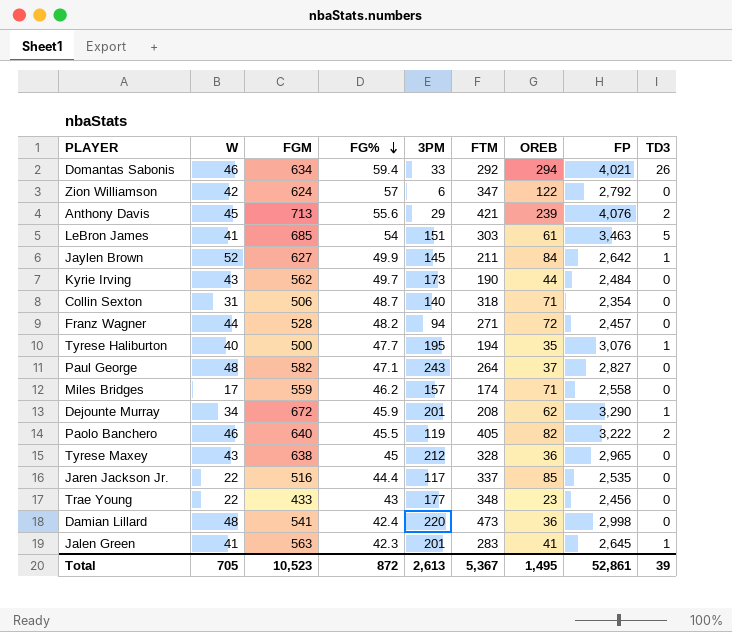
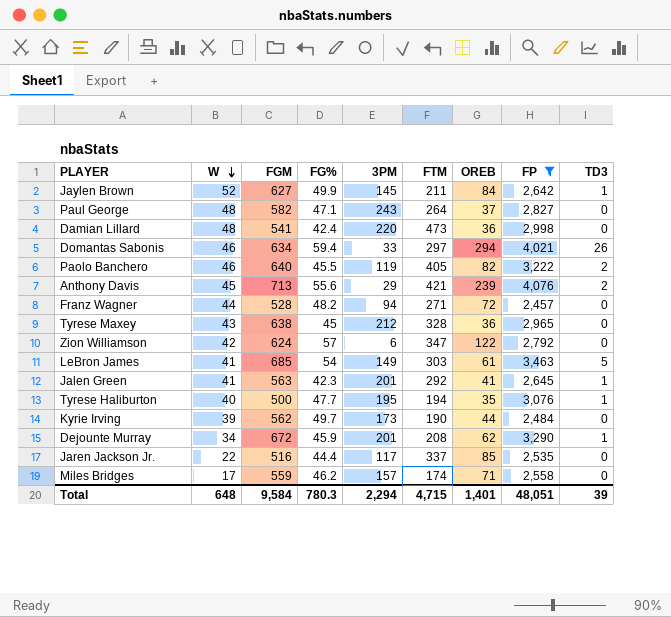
filter: none -> FP >= 2,457
row order: FG% descending -> W descending
Domantas Sabonis | FTM: 292 -> 297
LeBron James | 3PM: 151 -> 149
Jalen Green | FTM: 283 -> 292
Kyrie Irving | W: 43 -> 39
Total | W: 705 -> 648
Total | FGM: 10,523 -> 9,584
Total | FG%: 872 -> 780.3
Total | 3PM: 2,613 -> 2,294
Total | FTM: 5,367 -> 4,715
Total | OREB: 1,495 -> 1,401
Total | FP: 52,861 -> 48,051

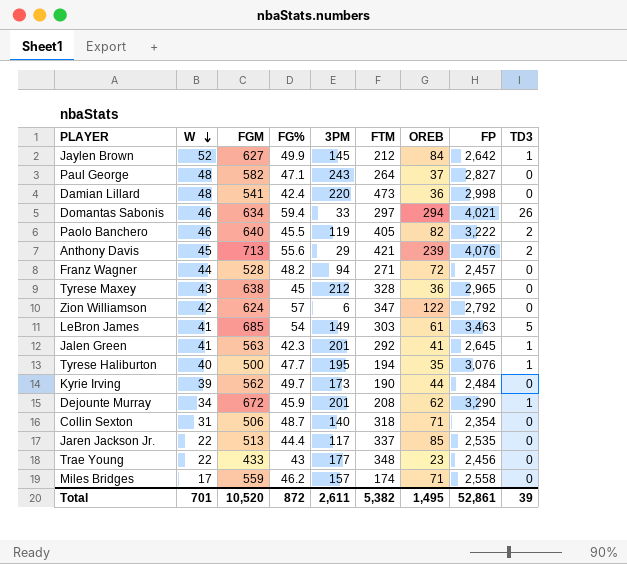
filter: FP >= 2,457 -> none
Jaylen Brown | FTM: 211 -> 212
Jaren Jackson Jr. | FGM: 516 -> 513
Total | W: 648 -> 701
Total | FGM: 9,584 -> 10,520
Total | FG%: 780.3 -> 872
Total | 3PM: 2,294 -> 2,611
Total | FTM: 4,715 -> 5,382
Total | OREB: 1,401 -> 1,495
Total | FP: 48,051 -> 52,861

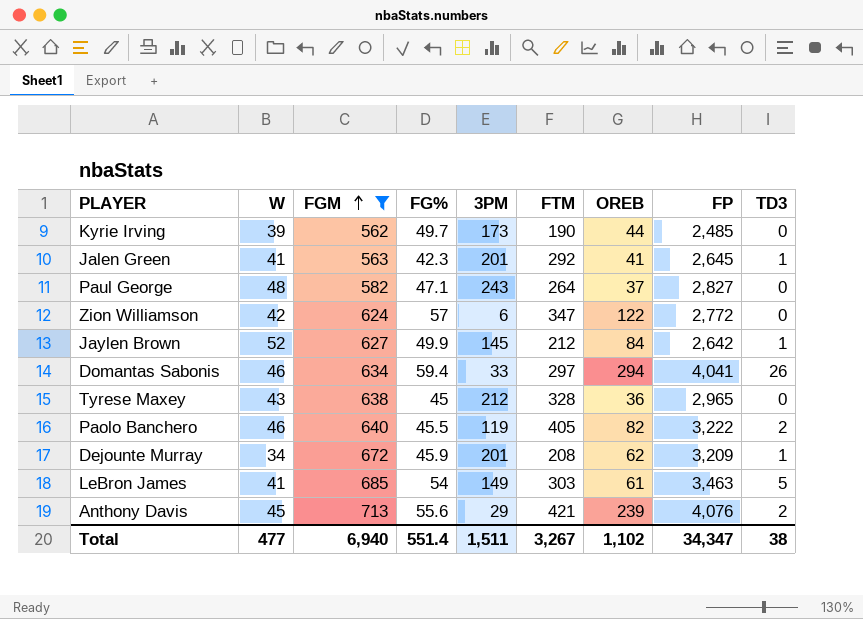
filter: none -> FGM >= 562
row order: W descending -> FGM ascending
Kyrie Irving | FP: 2,484 -> 2,485
Zion Williamson | FP: 2,792 -> 2,772
Domantas Sabonis | FP: 4,021 -> 4,041
Dejounte Murray | FP: 3,290 -> 3,209
Total | W: 701 -> 477
Total | FGM: 10,520 -> 6,940
Total | FG%: 872 -> 551.4
Total | 3PM: 2,611 -> 1,511
Total | FTM: 5,382 -> 3,267
Total | OREB: 1,495 -> 1,102
Total | FP: 52,861 -> 34,347
Total | TD3: 39 -> 38

